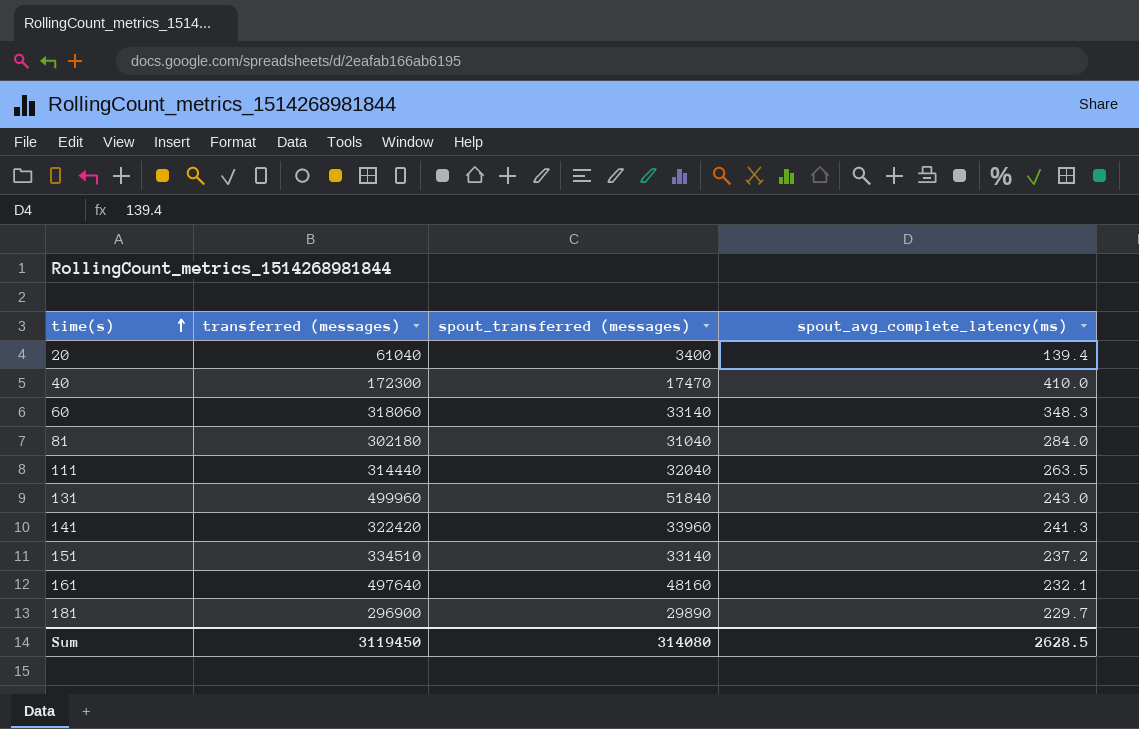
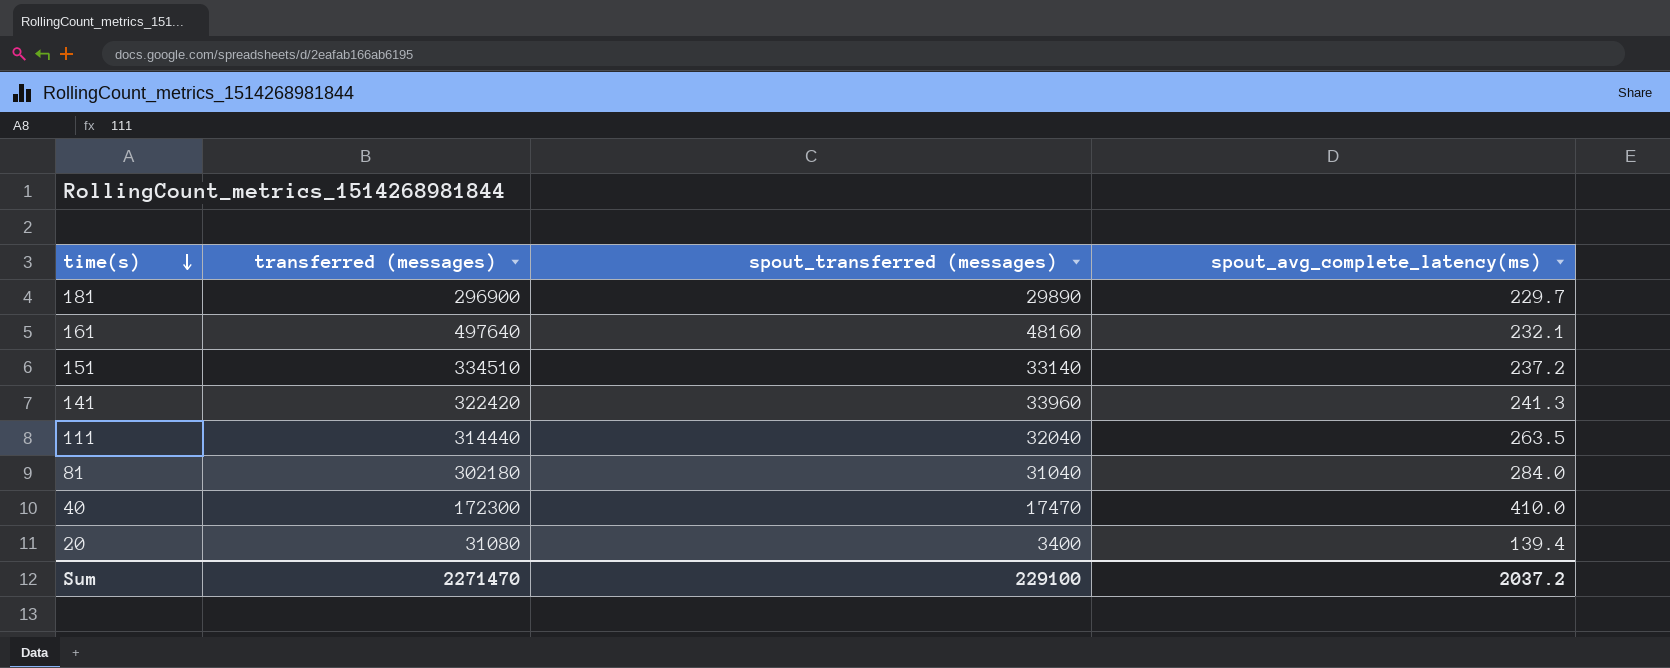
row order: time(s) ascending -> time(s) descending
row 60: 318060 | 33140 | 348.3 -> none
row 131: 499960 | 51840 | 243.0 -> none
20 | transferred (messages): 61040 -> 31080
Sum | transferred (messages): 3119450 -> 2271470
Sum | spout_transferred (messages): 314080 -> 229100
Sum | spout_avg_complete_latency(ms): 2628.5 -> 2037.2

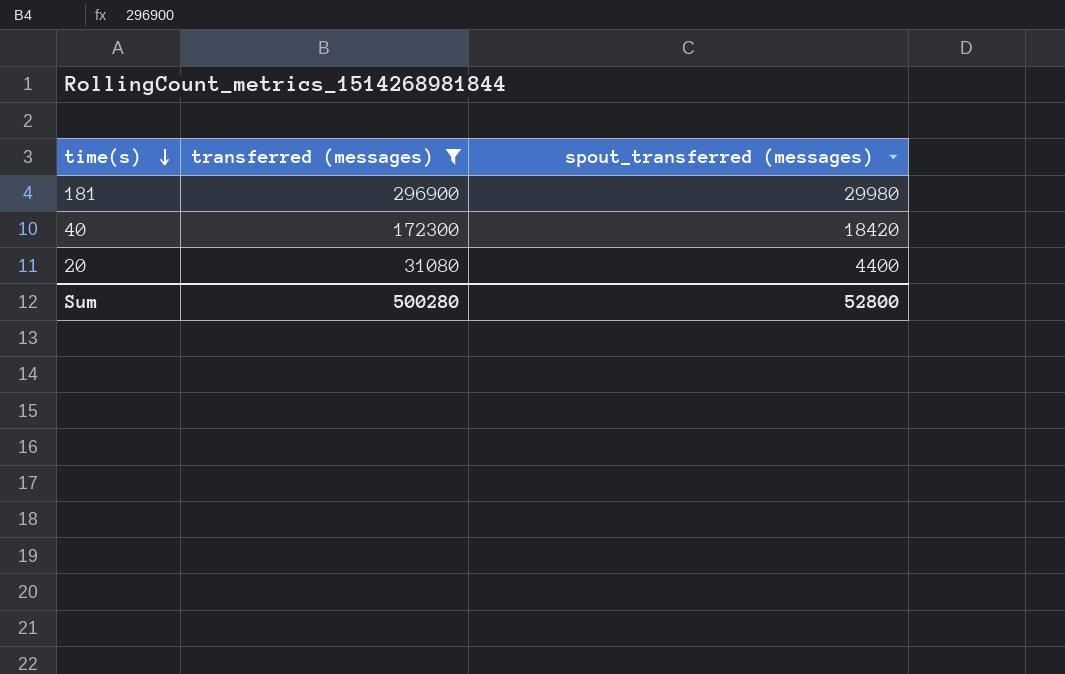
filter: none -> transferred (messages) <= 296900
column spout_avg_complete_latency(ms) | position: 4 -> none
181 | spout_transferred (messages): 29890 -> 29980
40 | spout_transferred (messages): 17470 -> 18420
20 | spout_transferred (messages): 3400 -> 4400
Sum | transferred (messages): 2271470 -> 500280
Sum | spout_transferred (messages): 229100 -> 52800

